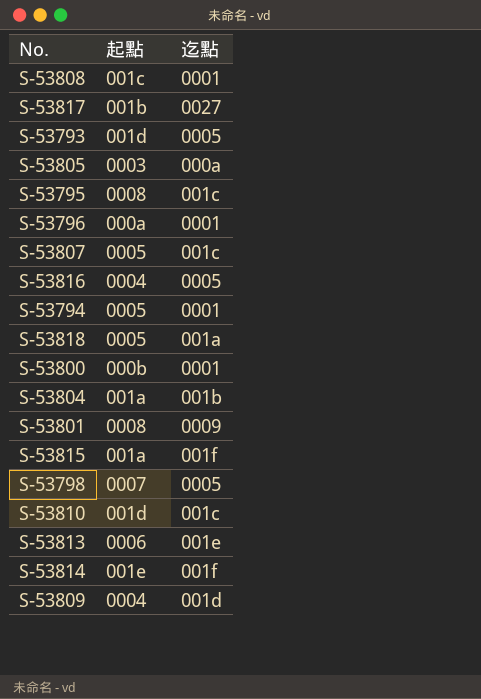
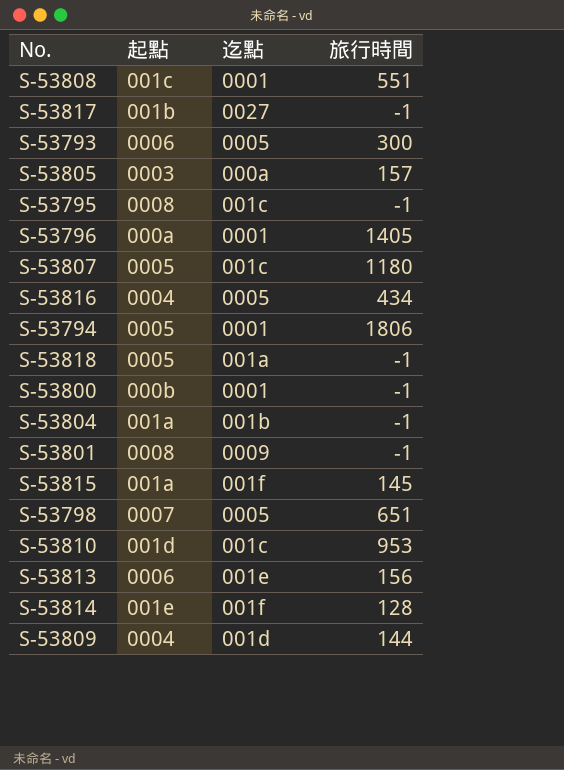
column 旅行時間 | position: none -> 4
S-53793 | 起點: 001d -> 0006

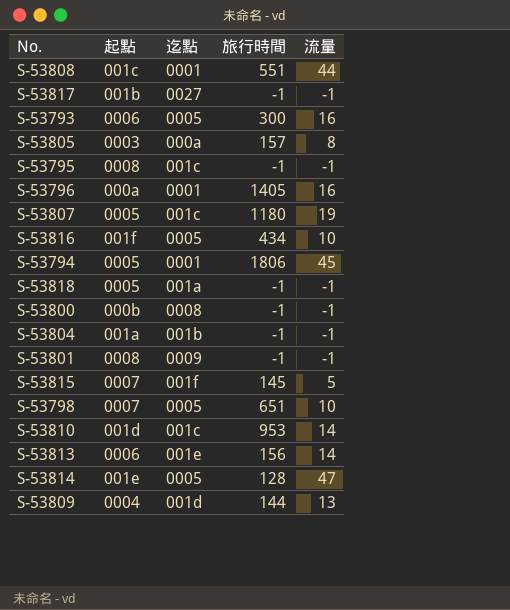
column 流量 | position: none -> 5
S-53816 | 起點: 0004 -> 001f
S-53800 | 迄點: 0001 -> 0008
S-53815 | 起點: 001a -> 0007
S-53814 | 迄點: 001f -> 0005

